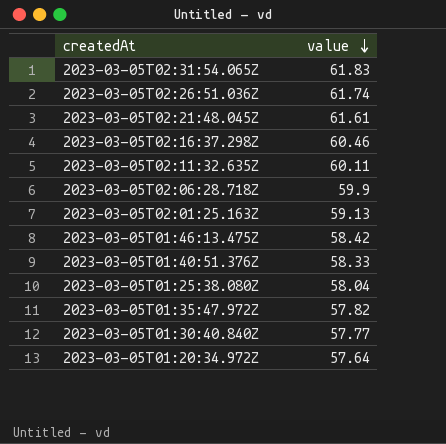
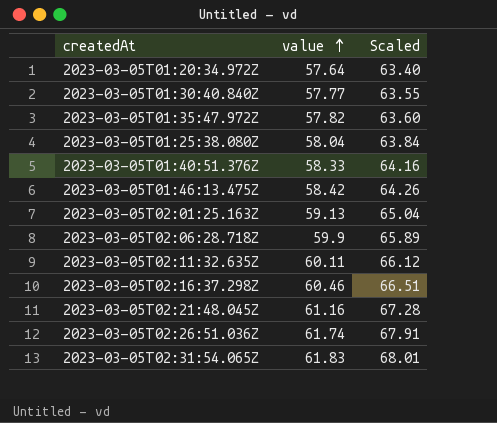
row order: value descending -> value ascending
column Scaled | formula: none -> [value] * 1.1
2023-03-05T02:21:48.045Z | value: 61.61 -> 61.16

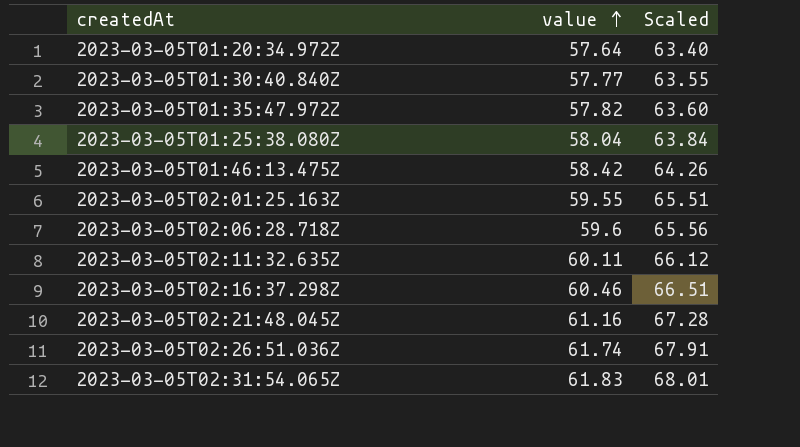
row 2023-03-05T01:40:51.376Z: 58.33 | 64.16 -> none
2023-03-05T02:01:25.163Z | value: 59.13 -> 59.55
2023-03-05T02:01:25.163Z | Scaled: 65.04 -> 65.51
2023-03-05T02:06:28.718Z | value: 59.9 -> 59.6
2023-03-05T02:06:28.718Z | Scaled: 65.89 -> 65.56

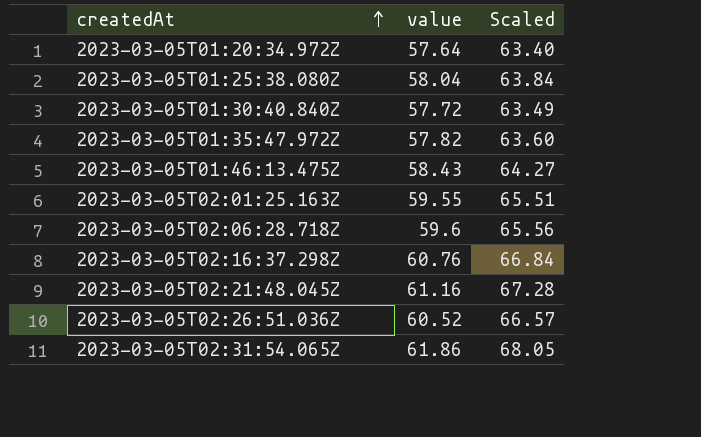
row order: value ascending -> createdAt ascending
row 2023-03-05T02:11:32.635Z: 60.11 | 66.12 -> none
2023-03-05T01:30:40.840Z | value: 57.77 -> 57.72
2023-03-05T01:30:40.840Z | Scaled: 63.55 -> 63.49
2023-03-05T01:46:13.475Z | value: 58.42 -> 58.43
2023-03-05T01:46:13.475Z | Scaled: 64.26 -> 64.27
2023-03-05T02:16:37.298Z | value: 60.46 -> 60.76
2023-03-05T02:16:37.298Z | Scaled: 66.51 -> 66.84
2023-03-05T02:26:51.036Z | value: 61.74 -> 60.52
2023-03-05T02:26:51.036Z | Scaled: 67.91 -> 66.57
2023-03-05T02:31:54.065Z | value: 61.83 -> 61.86
2023-03-05T02:31:54.065Z | Scaled: 68.01 -> 68.05

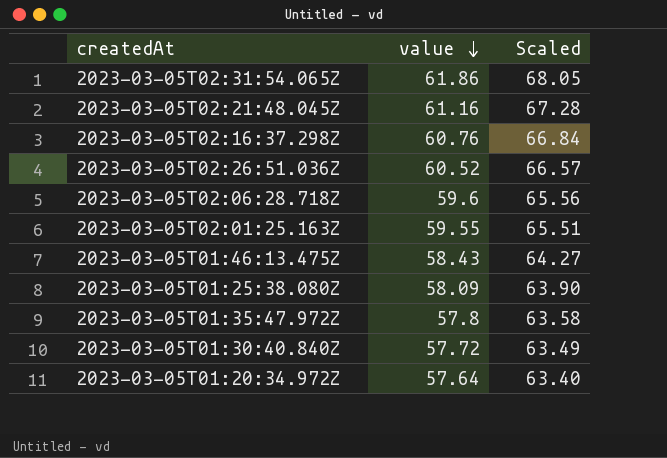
row order: createdAt ascending -> value descending
2023-03-05T01:25:38.080Z | value: 58.04 -> 58.09
2023-03-05T01:25:38.080Z | Scaled: 63.84 -> 63.90
2023-03-05T01:35:47.972Z | value: 57.82 -> 57.8
2023-03-05T01:35:47.972Z | Scaled: 63.60 -> 63.58

